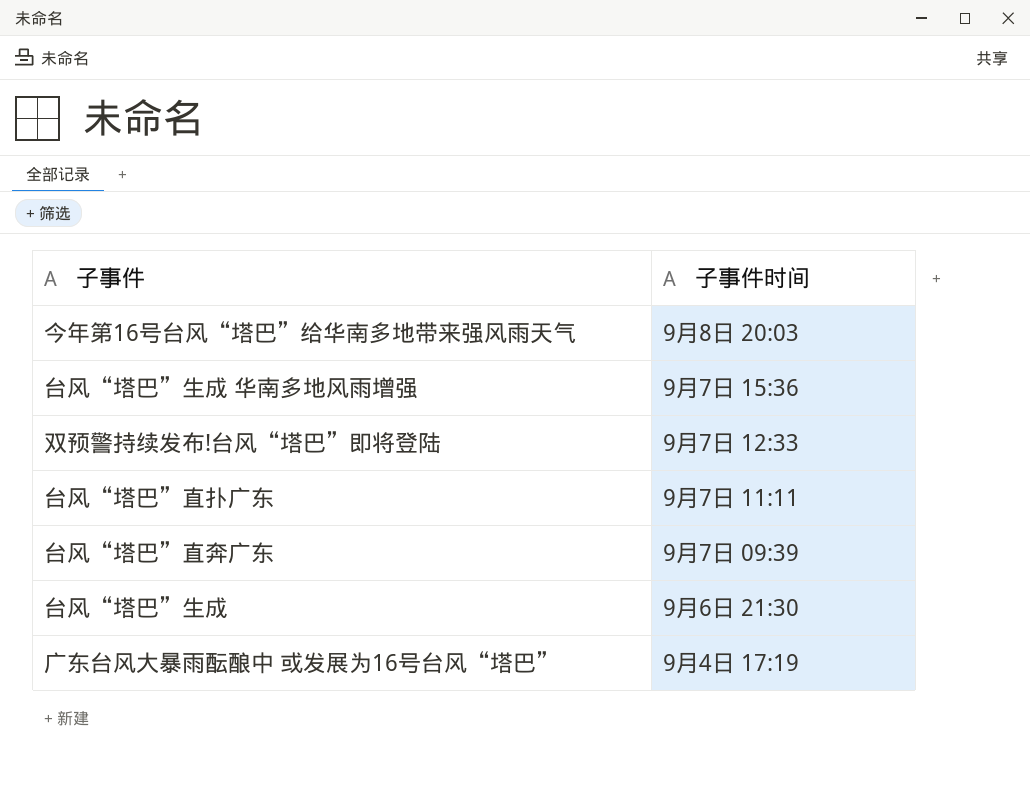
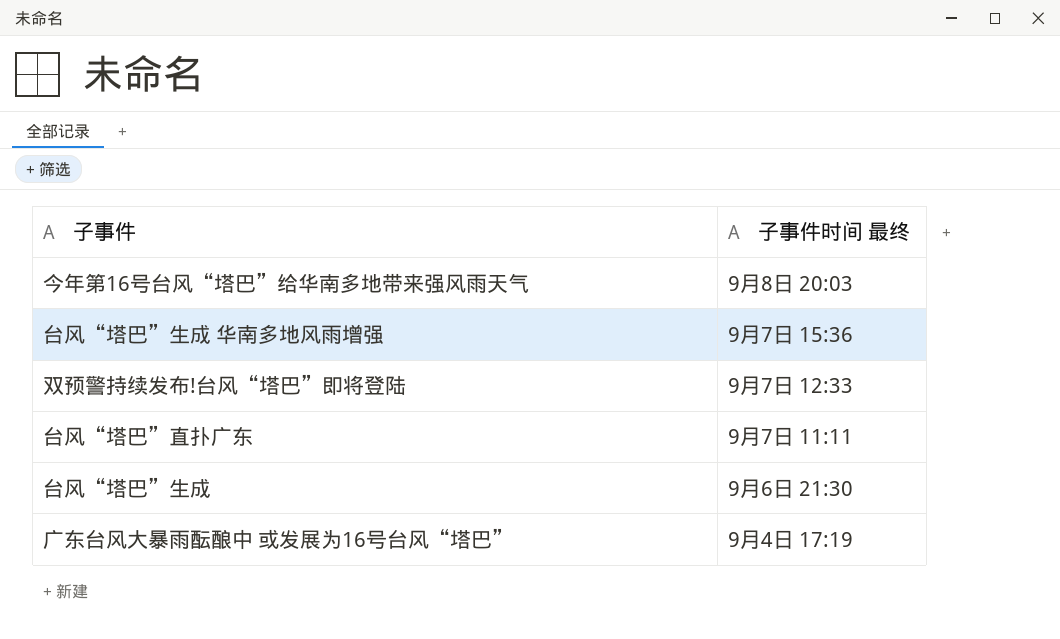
column name: 子事件时间 -> 子事件时间 最终
row 台风“塔巴”直奔广东: 9月7日 09:39 -> none

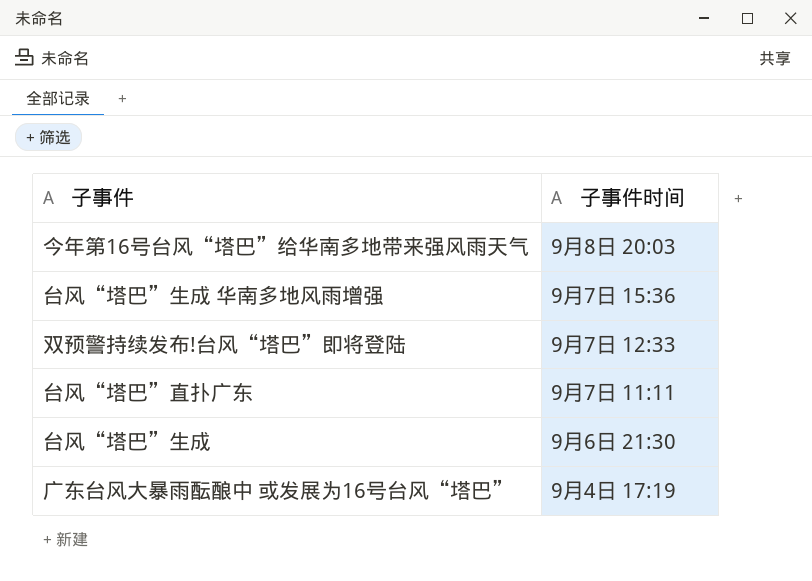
column name: 子事件时间 最终 -> 子事件时间

